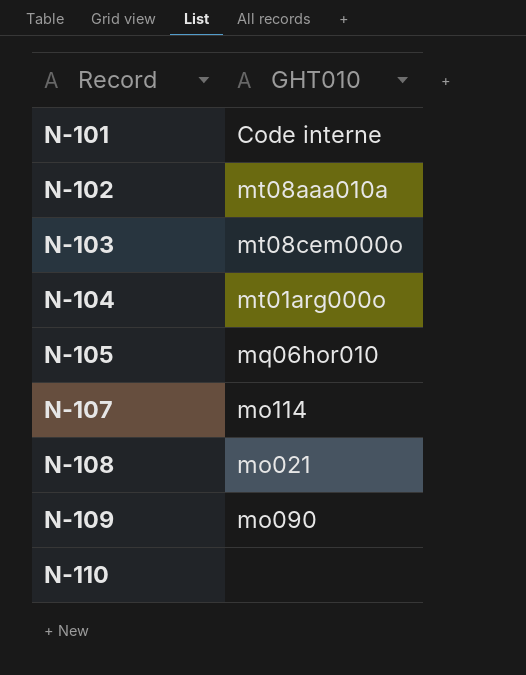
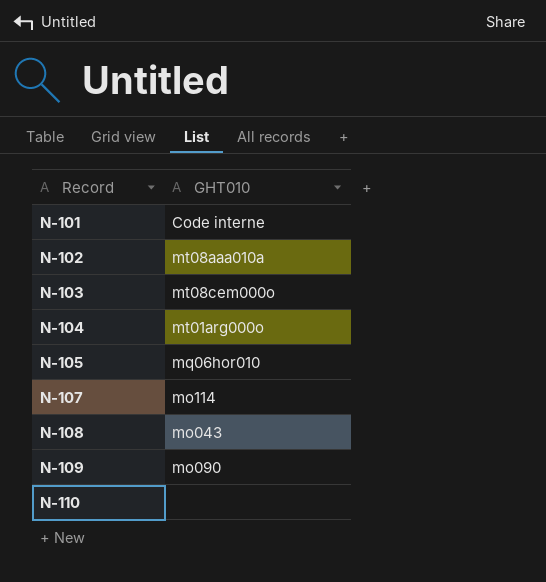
N-108 | GHT010: mo021 -> mo043

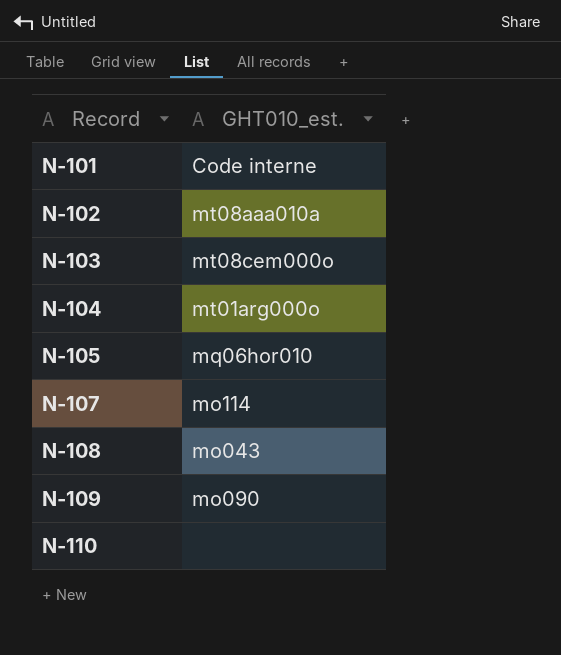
column name: GHT010 -> GHT010_est.

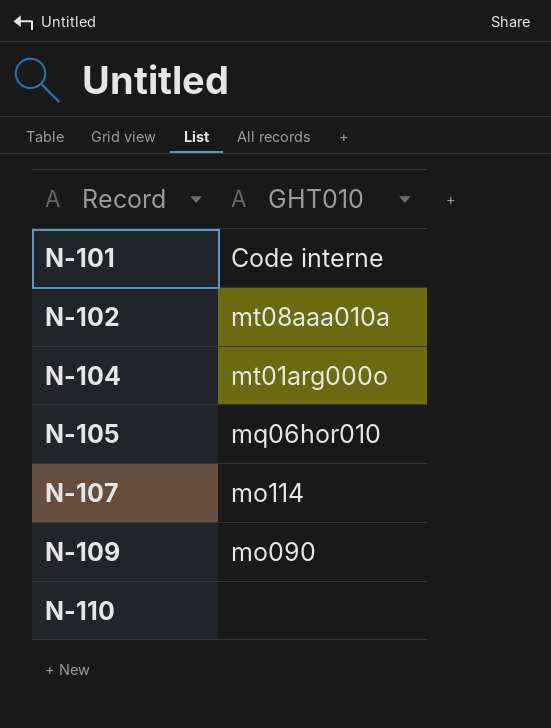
column name: GHT010_est. -> GHT010
row N-103: mt08cem000o -> none
row N-108: mo043 -> none

